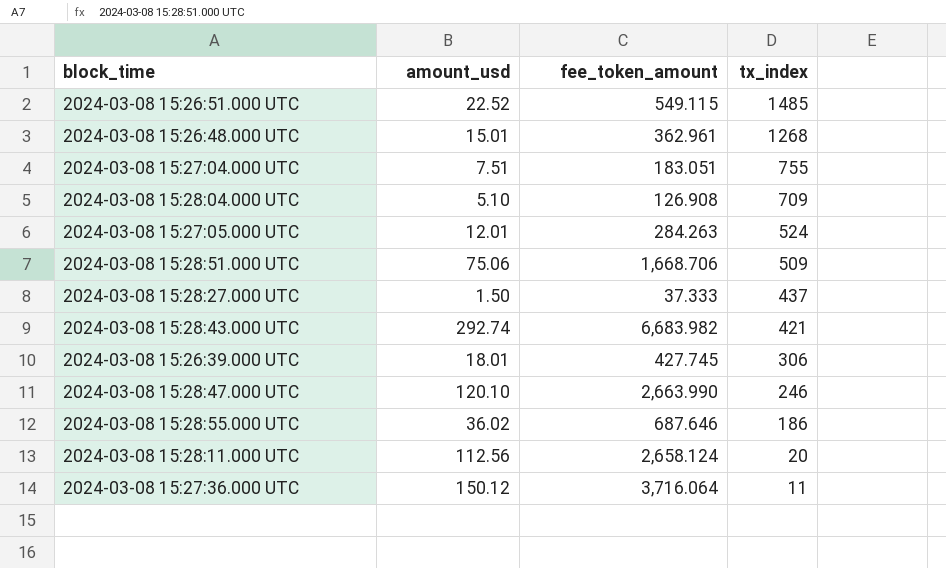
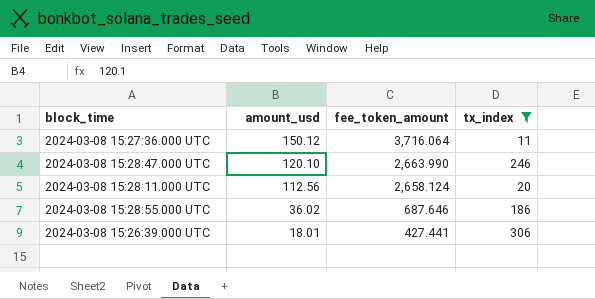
filter: none -> tx_index <= 306
row order: tx_index descending -> amount_usd descending
2024-03-08 15:26:39.000 UTC | fee_token_amount: 427.745 -> 427.441

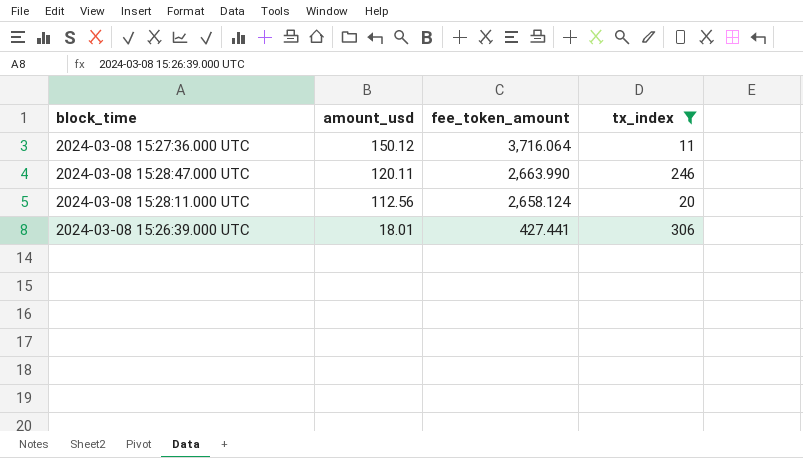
row 2024-03-08 15:28:55.000 UTC: 36.02 | 687.646 | 186 -> none
2024-03-08 15:28:47.000 UTC | amount_usd: 120.10 -> 120.11

